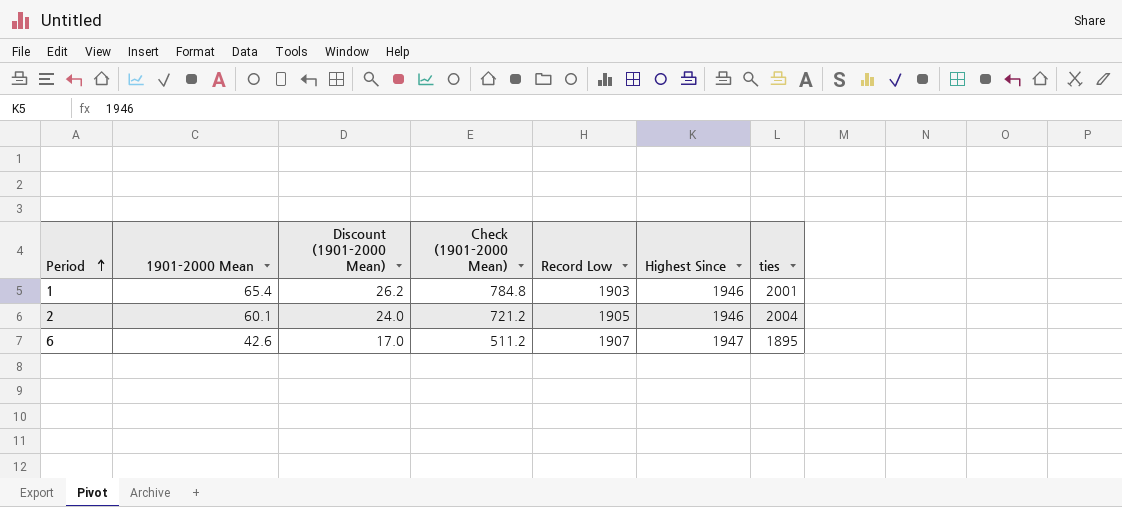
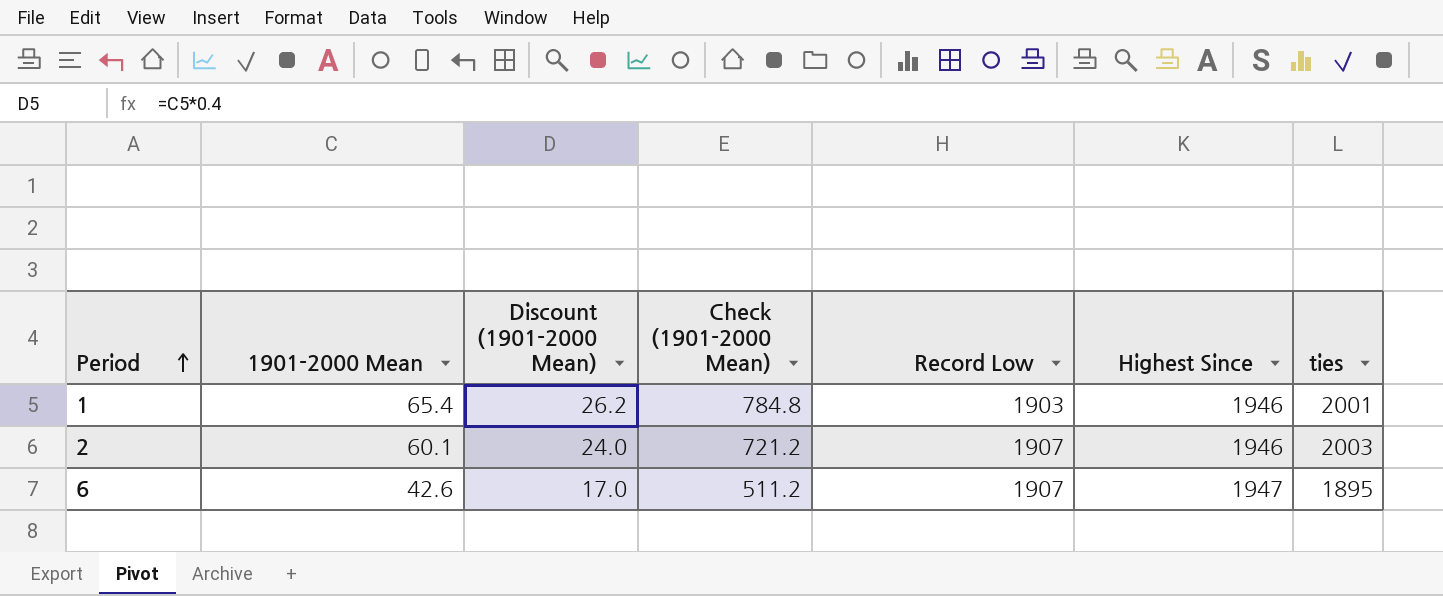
2 | Record Low: 1905 -> 1907
2 | ties: 2004 -> 2003

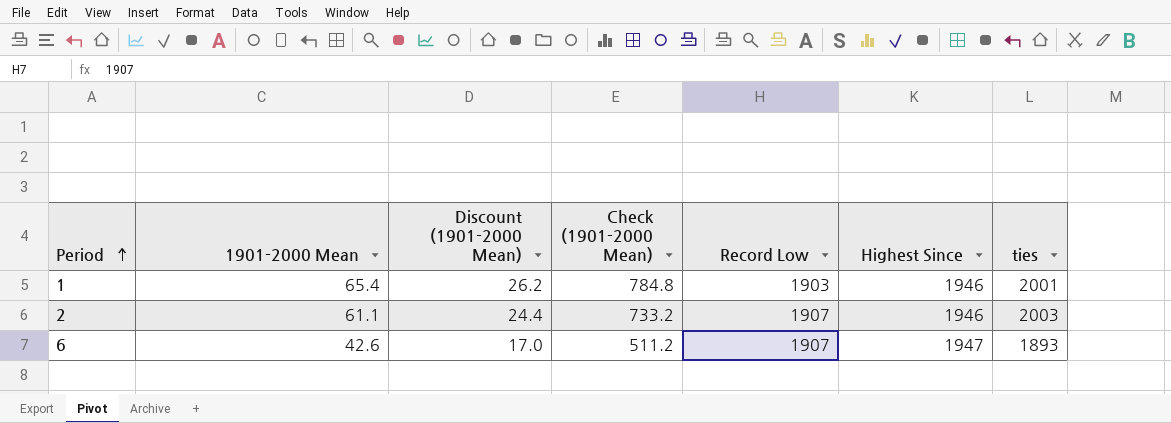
2 | 1901-2000 Mean: 60.1 -> 61.1
2 | Discount (1901-2000 Mean): 24.0 -> 24.4
2 | Check (1901-2000 Mean): 721.2 -> 733.2
6 | ties: 1895 -> 1893

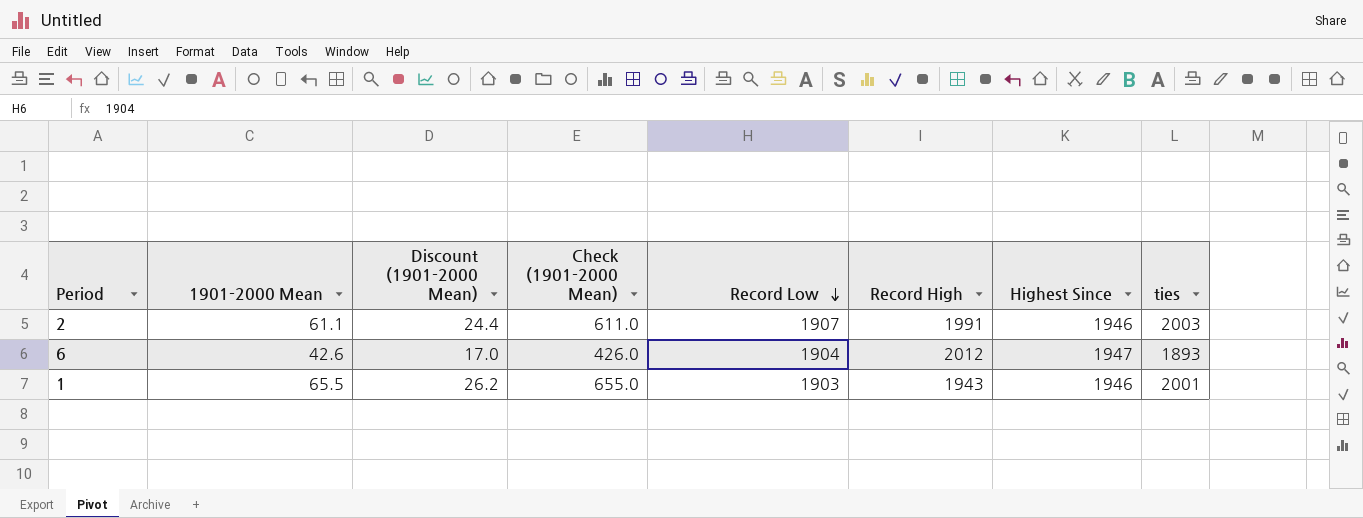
row order: Period ascending -> Record Low descending
column Check (1901-2000 Mean) | formula: [1901-2000 Mean] * 12 -> [1901-2000 Mean] * 10
column Record High | position: none -> 6
6 | Record Low: 1907 -> 1904
1 | 1901-2000 Mean: 65.4 -> 65.5

